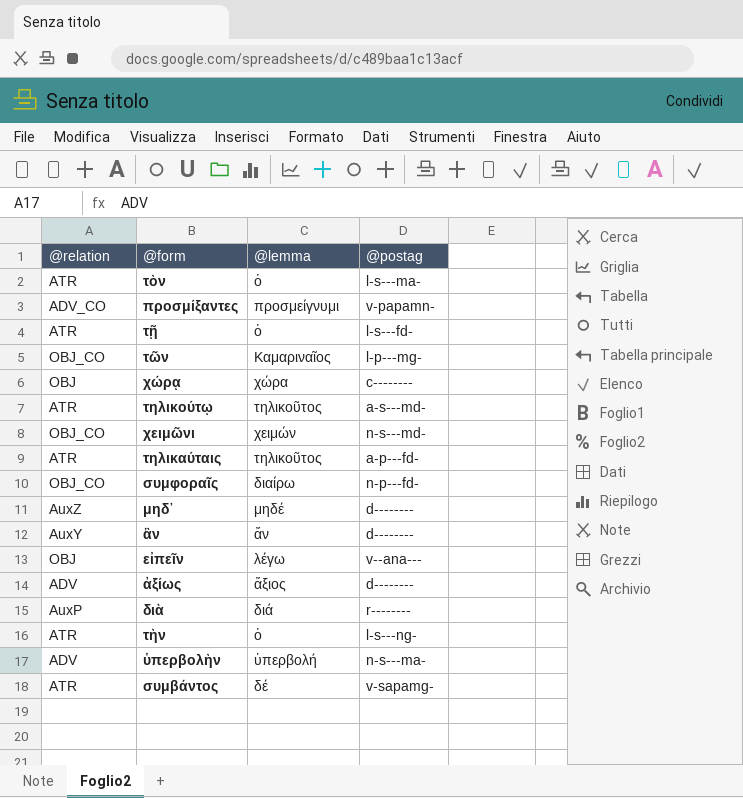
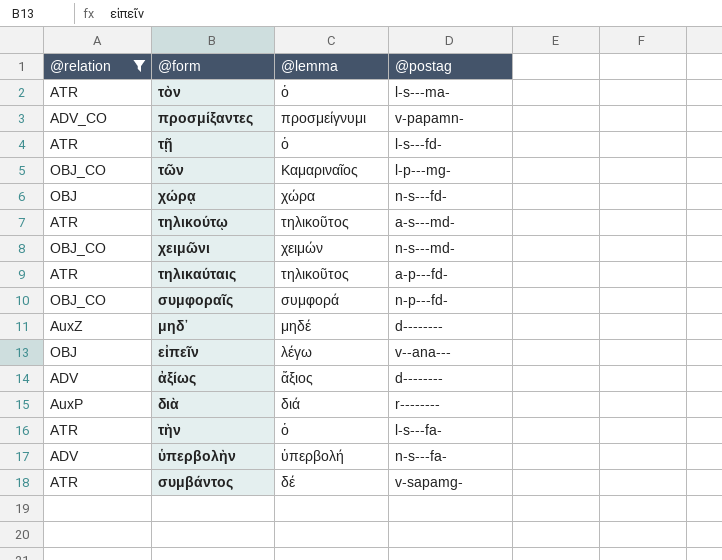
filter: none -> @relation != AuxY
χώρᾳ | @postag: c-------- -> n-s---fd-
συμφοραῖς | @lemma: διαίρω -> συμφορά
τὴν | @postag: l-s---ng- -> l-s---fa-
ὑπερβολὴν | @postag: n-s---ma- -> n-s---fa-

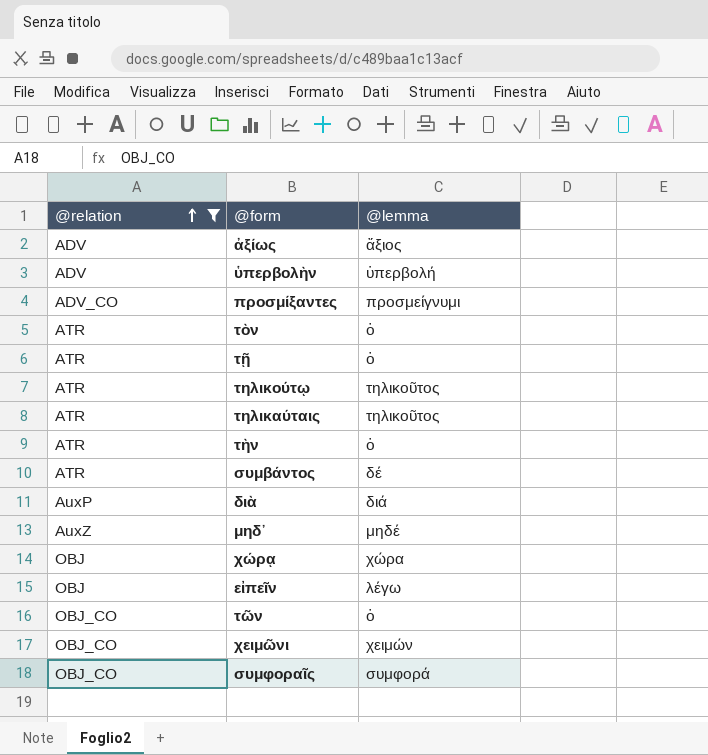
row order: none -> @relation ascending
column @postag | position: 4 -> none
τῶν | @lemma: Καμαριναῖος -> ὁ

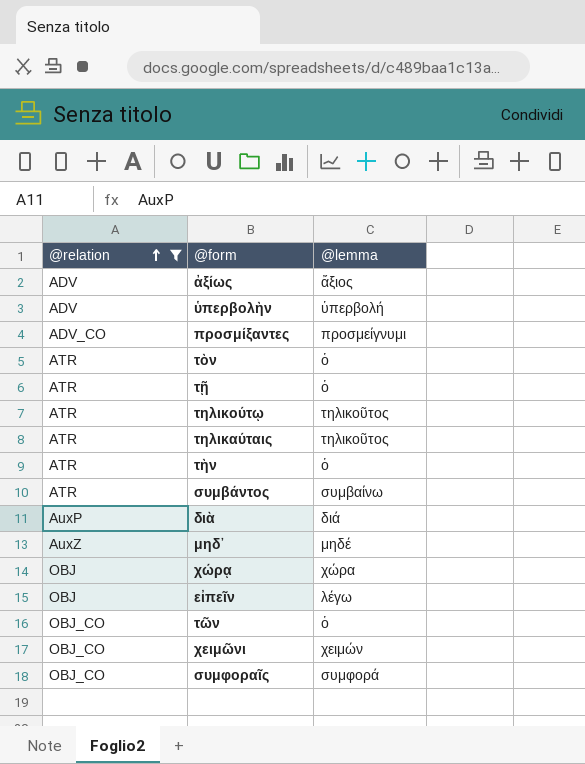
συμβάντος | @lemma: δέ -> συμβαίνω

